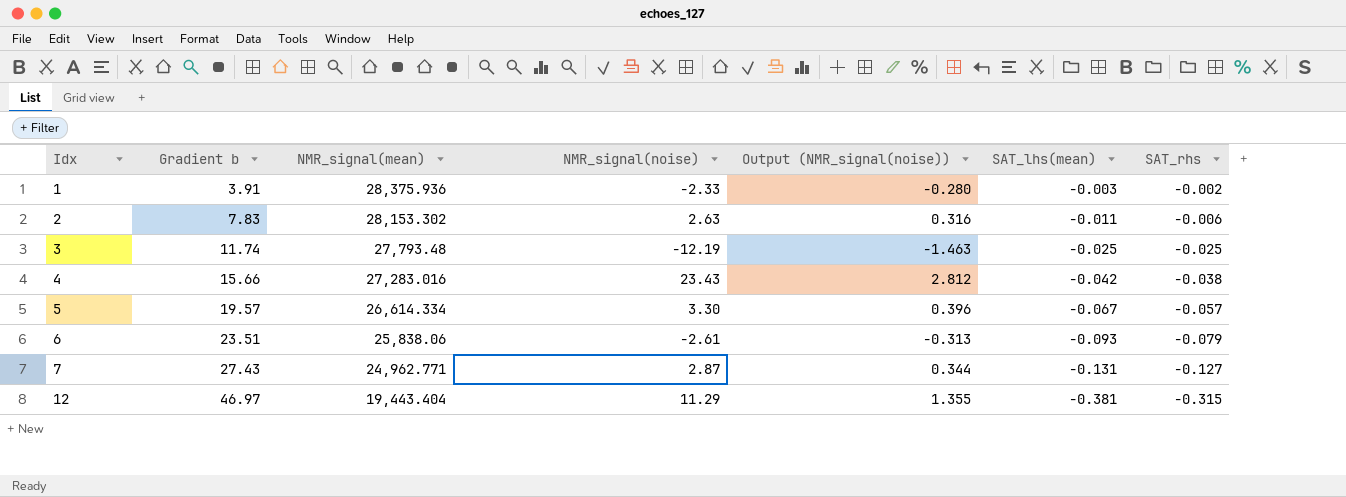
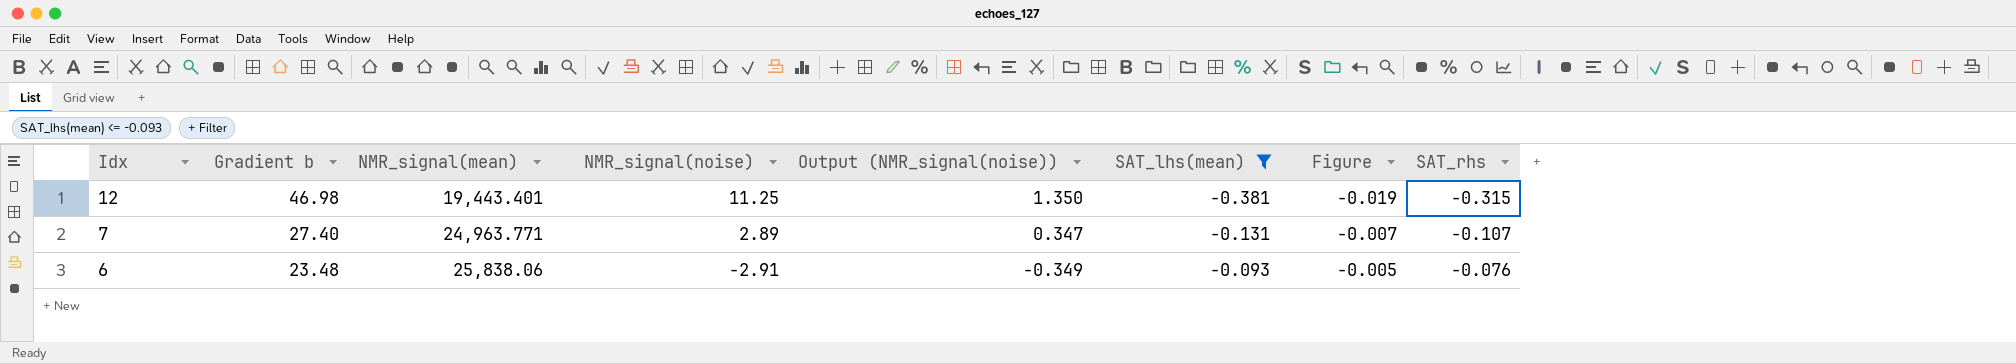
filter: none -> SAT_lhs(mean) <= -0.093
row order: Idx ascending -> Idx descending
column Figure | formula: none -> [SAT_lhs(mean)] * 0.05
12 | Gradient b: 46.97 -> 46.98
12 | NMR_signal(mean): 19,443.404 -> 19,443.401
12 | NMR_signal(noise): 11.29 -> 11.25
12 | Output (NMR_signal(noise)): 1.355 -> 1.350
7 | Gradient b: 27.43 -> 27.40
7 | NMR_signal(mean): 24,962.771 -> 24,963.771
7 | NMR_signal(noise): 2.87 -> 2.89
7 | Output (NMR_signal(noise)): 0.344 -> 0.347
7 | SAT_rhs: -0.127 -> -0.107
6 | Gradient b: 23.51 -> 23.48
6 | NMR_signal(noise): -2.61 -> -2.91
6 | Output (NMR_signal(noise)): -0.313 -> -0.349
6 | SAT_rhs: -0.079 -> -0.076

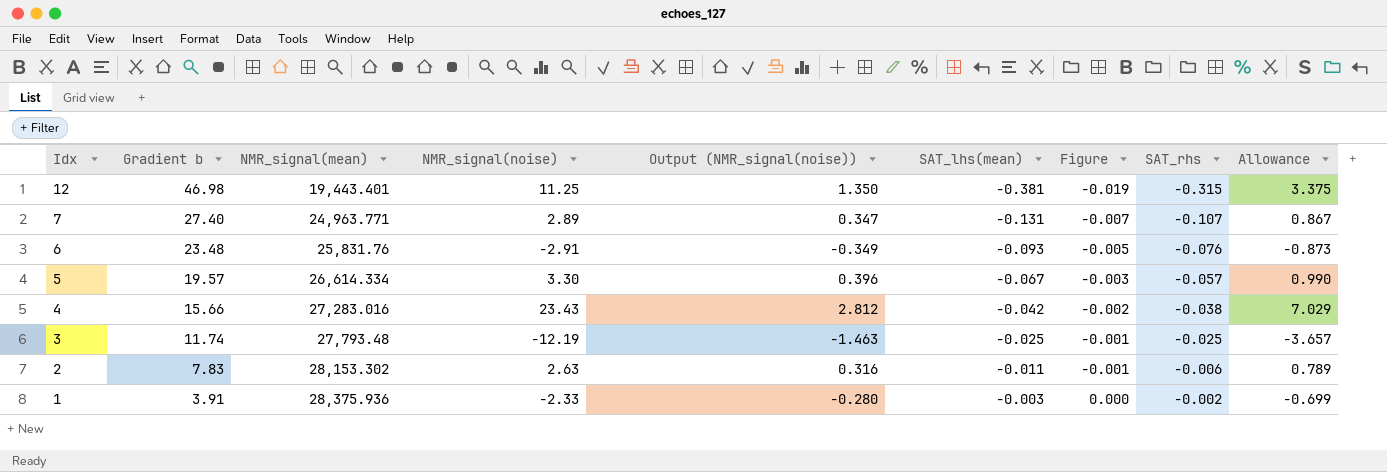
filter: SAT_lhs(mean) <= -0.093 -> none
column Allowance | formula: none -> [NMR_signal(noise)] * 0.3
6 | NMR_signal(mean): 25,838.06 -> 25,831.76

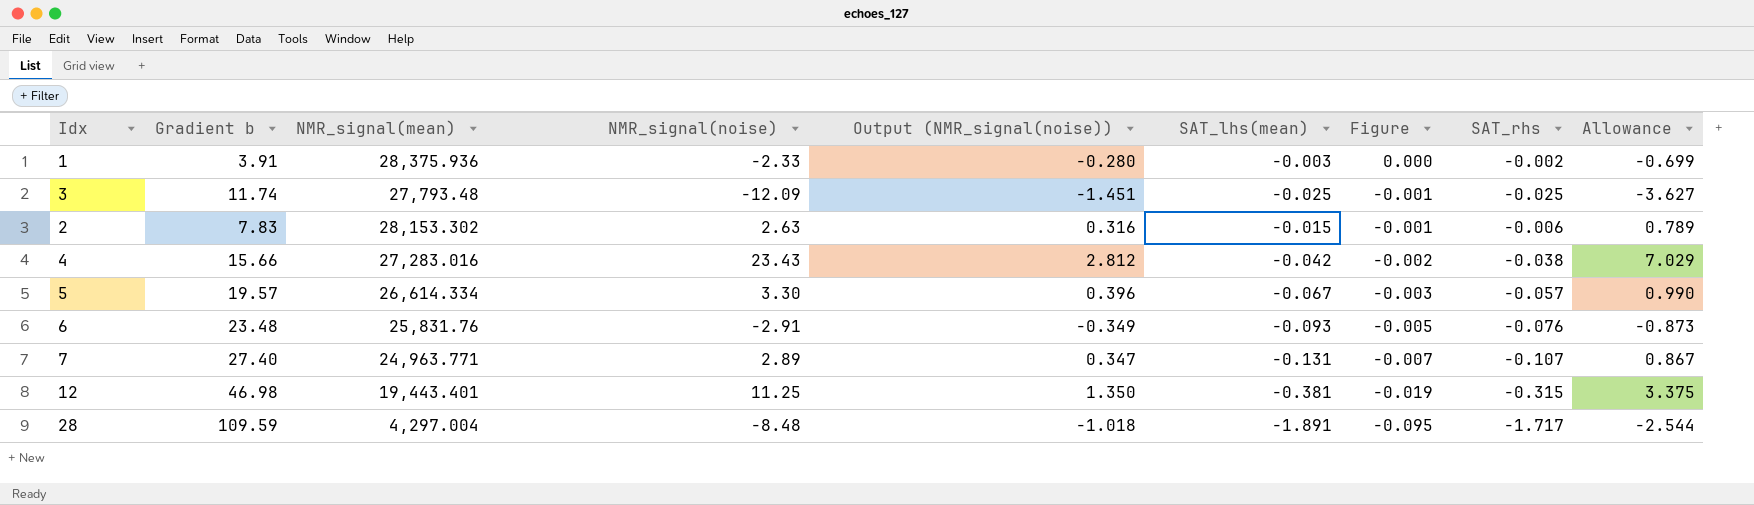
row order: Idx descending -> Figure descending
3 | NMR_signal(noise): -12.19 -> -12.09
3 | Output (NMR_signal(noise)): -1.463 -> -1.451
3 | Allowance: -3.657 -> -3.627
2 | SAT_lhs(mean): -0.011 -> -0.015
row 28: none -> 109.59 | 4,297.004 | -8.48 | -1.018 | -1.891 | -0.095 | -1.717 | -2.544

